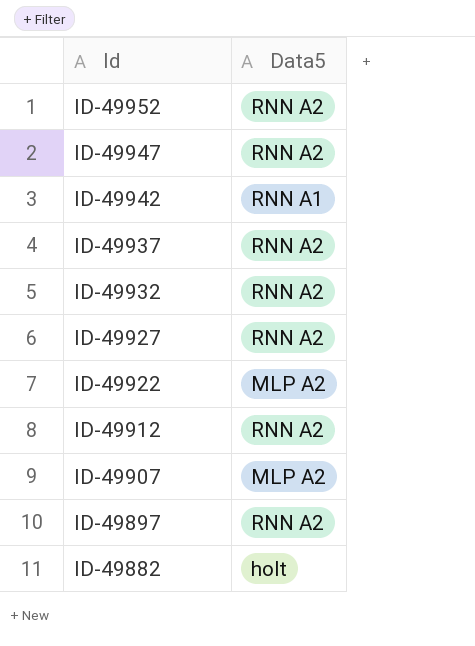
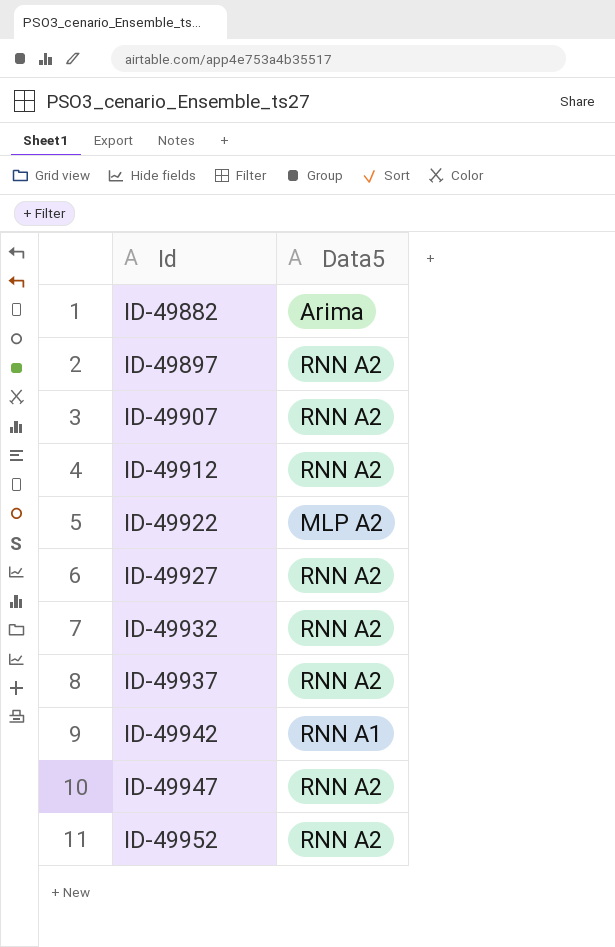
row order: Id descending -> Id ascending
ID-49882 | Data5: holt -> Arima
ID-49907 | Data5: MLP A2 -> RNN A2

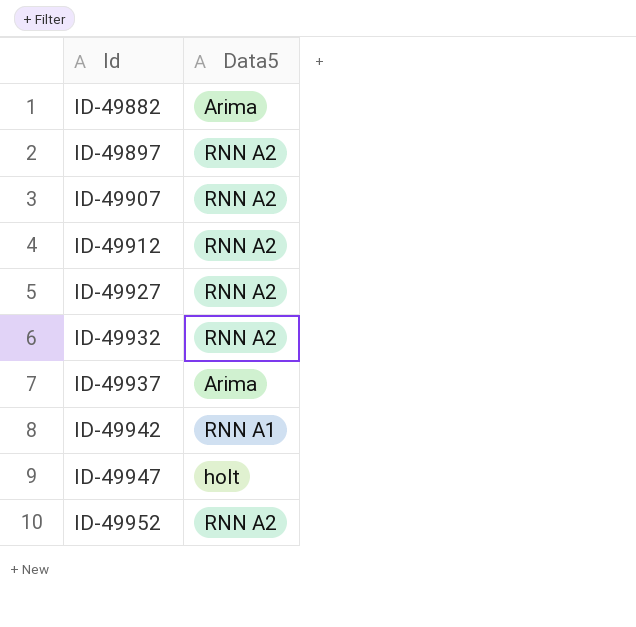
row ID-49922: MLP A2 -> none
ID-49937 | Data5: RNN A2 -> Arima
ID-49947 | Data5: RNN A2 -> holt

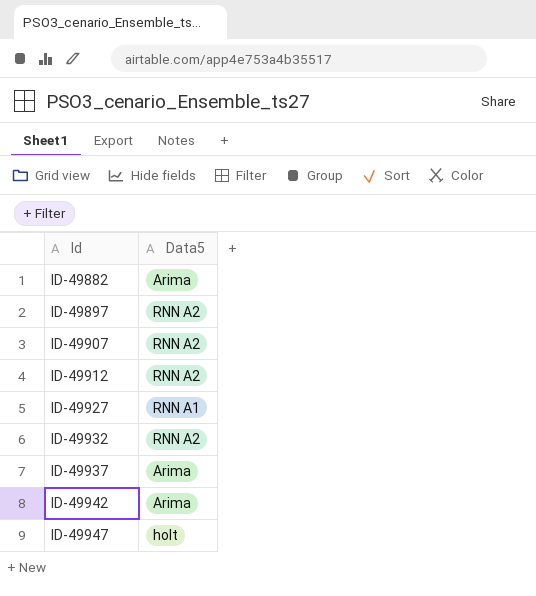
row ID-49952: RNN A2 -> none
ID-49927 | Data5: RNN A2 -> RNN A1
ID-49942 | Data5: RNN A1 -> Arima

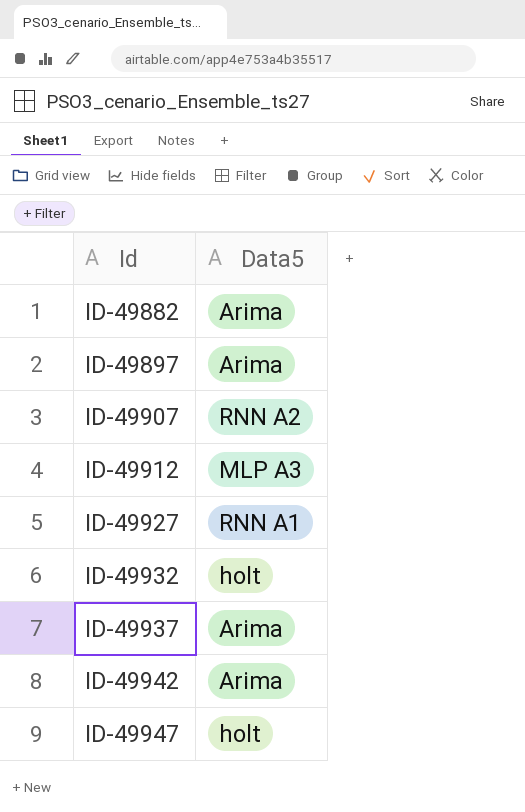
ID-49897 | Data5: RNN A2 -> Arima
ID-49912 | Data5: RNN A2 -> MLP A3
ID-49932 | Data5: RNN A2 -> holt

